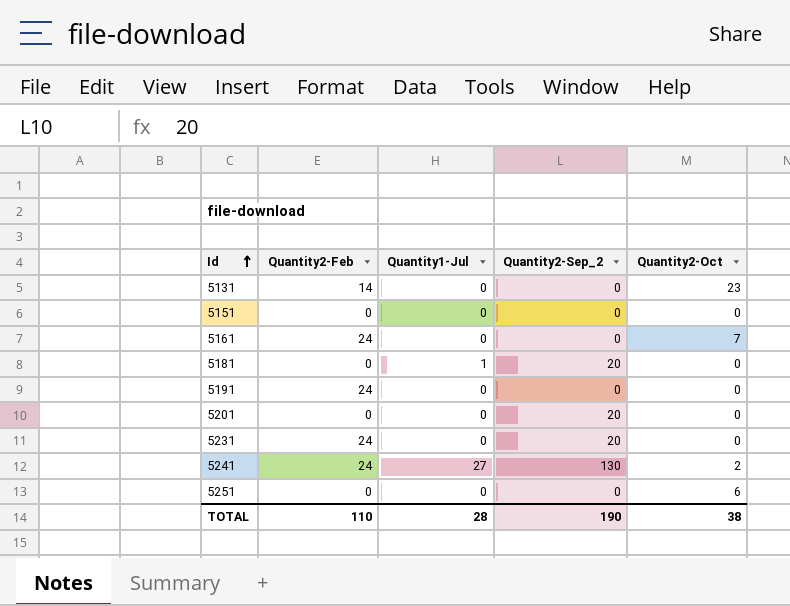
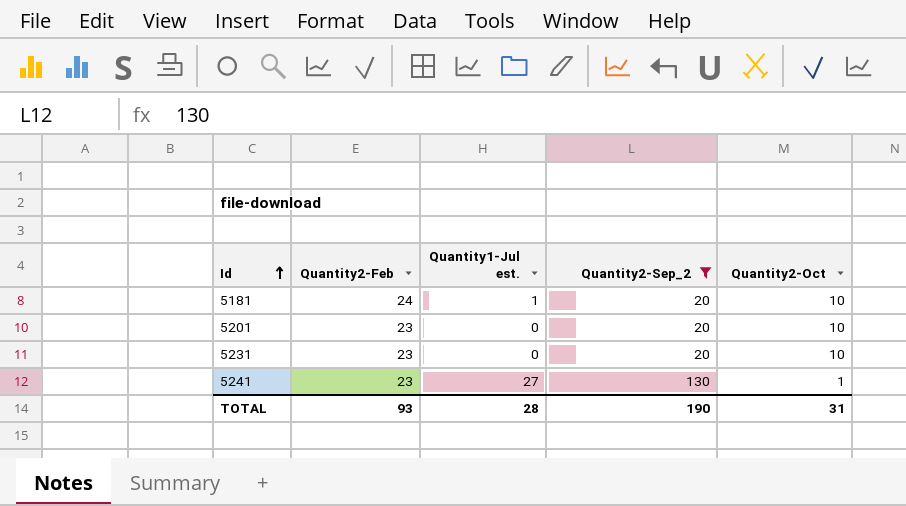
filter: none -> Quantity2-Sep_2 != 0
column name: Quantity1-Jul -> Quantity1-Jul est.
5181 | Quantity2-Feb: 0 -> 24
5181 | Quantity2-Oct: 0 -> 10
5201 | Quantity2-Feb: 0 -> 23
5201 | Quantity2-Oct: 0 -> 10
5231 | Quantity2-Feb: 24 -> 23
5231 | Quantity2-Oct: 0 -> 10
5241 | Quantity2-Feb: 24 -> 23
5241 | Quantity2-Oct: 2 -> 1
TOTAL | Quantity2-Feb: 110 -> 93
TOTAL | Quantity2-Oct: 38 -> 31

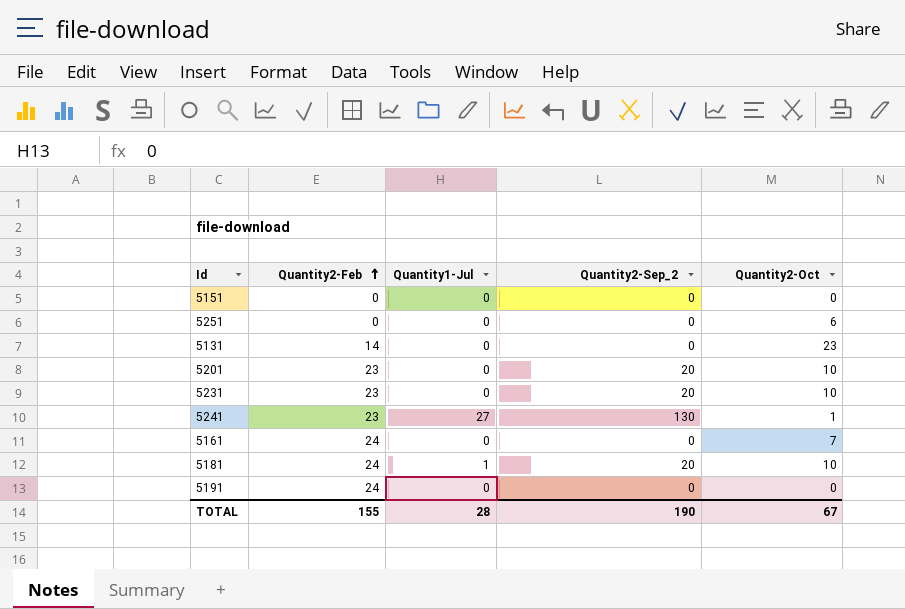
filter: Quantity2-Sep_2 != 0 -> none
row order: Id ascending -> Quantity2-Feb ascending
column name: Quantity1-Jul est. -> Quantity1-Jul
TOTAL | Quantity2-Feb: 93 -> 155
TOTAL | Quantity2-Oct: 31 -> 67

